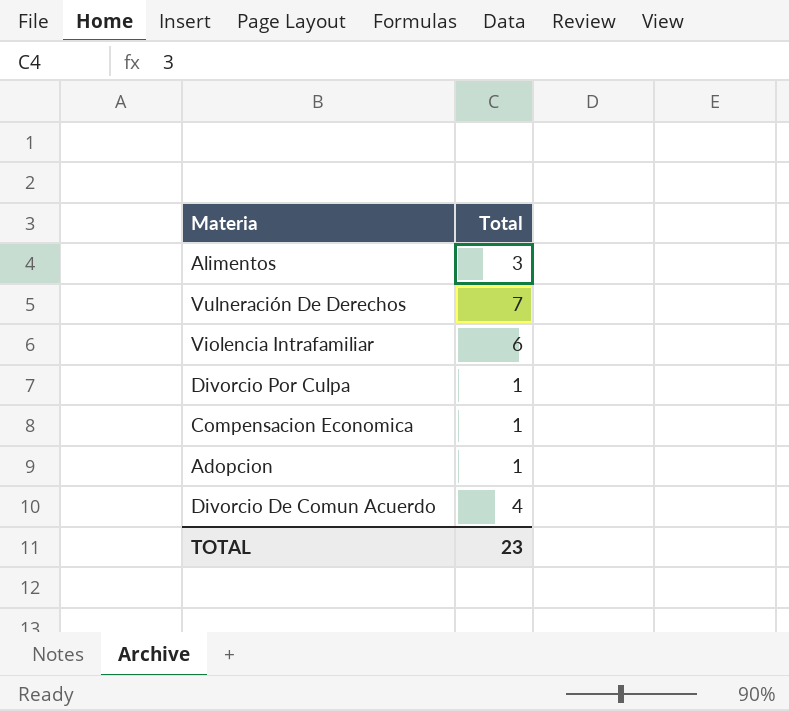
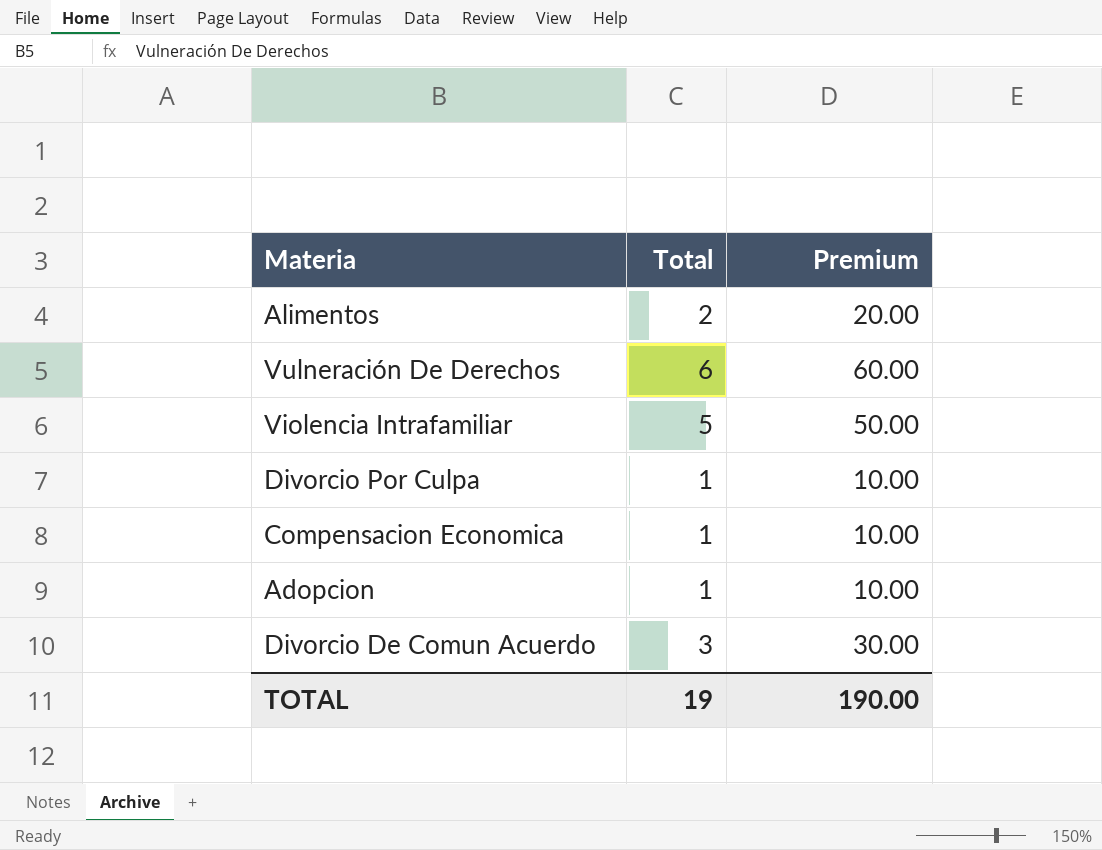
column Premium | formula: none -> [Total] * 10
Alimentos | Total: 3 -> 2
Vulneración De Derechos | Total: 7 -> 6
Violencia Intrafamiliar | Total: 6 -> 5
Divorcio De Comun Acuerdo | Total: 4 -> 3
TOTAL | Total: 23 -> 19

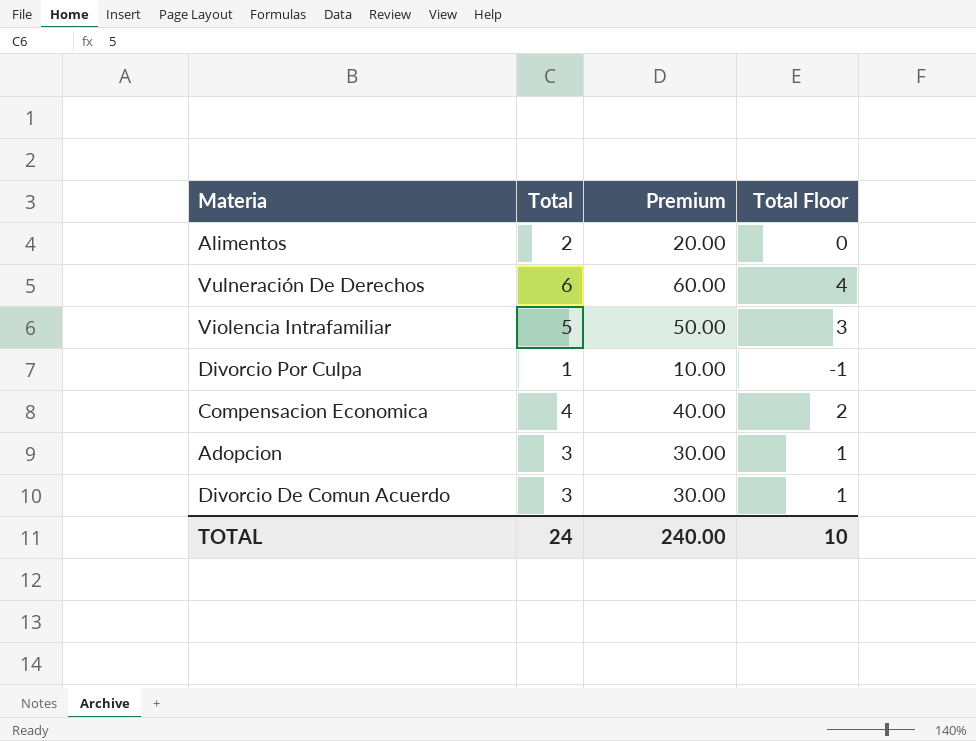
column Total Floor | formula: none -> [Total] - 2
Compensacion Economica | Total: 1 -> 4
Compensacion Economica | Premium: 10.00 -> 40.00
Adopcion | Total: 1 -> 3
Adopcion | Premium: 10.00 -> 30.00
TOTAL | Total: 19 -> 24
TOTAL | Premium: 190.00 -> 240.00

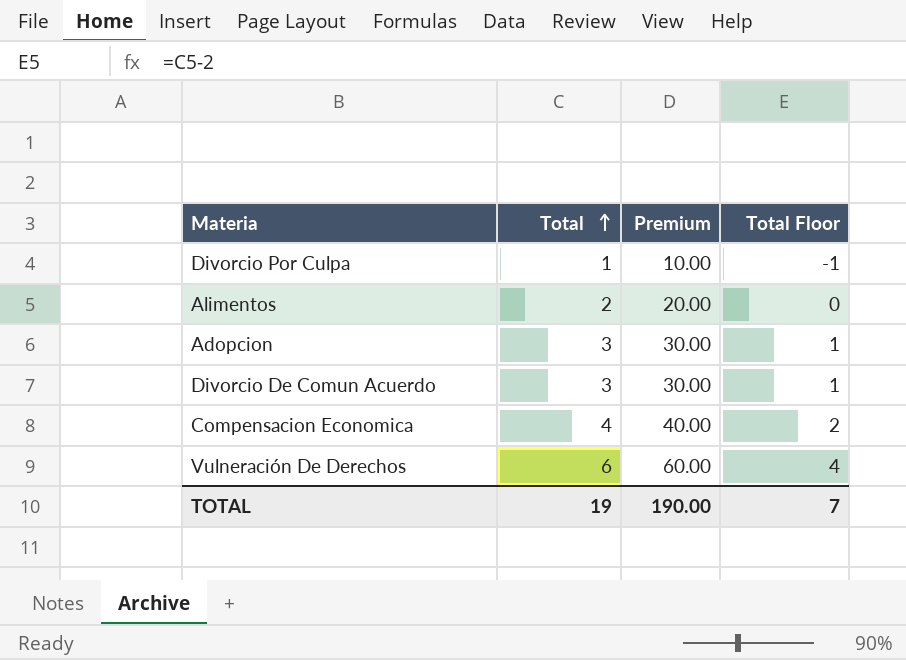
row order: none -> Total ascending
row Violencia Intrafamiliar: 5 | 50.00 | 3 -> none
TOTAL | Total: 24 -> 19
TOTAL | Premium: 240.00 -> 190.00
TOTAL | Total Floor: 10 -> 7

